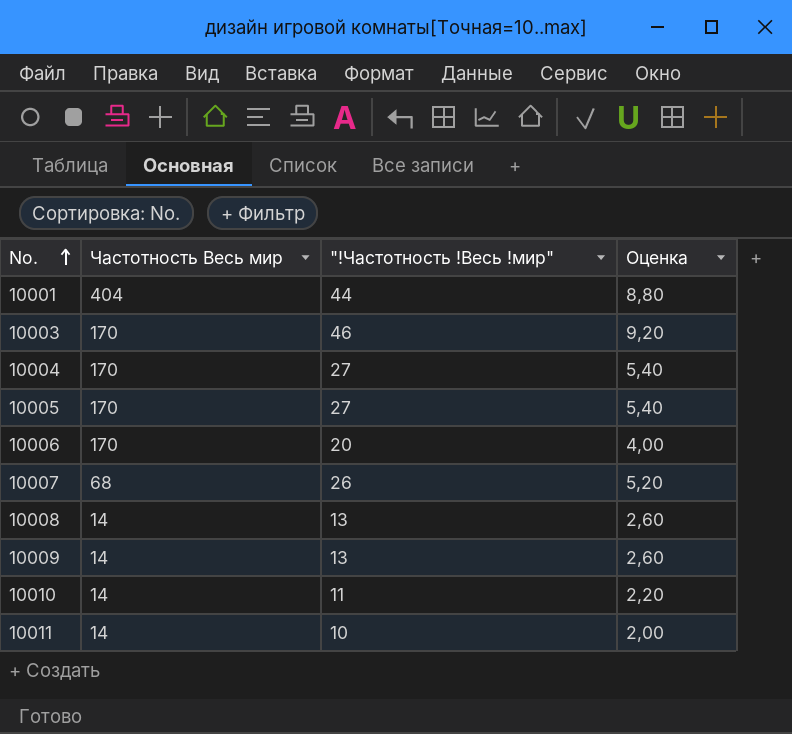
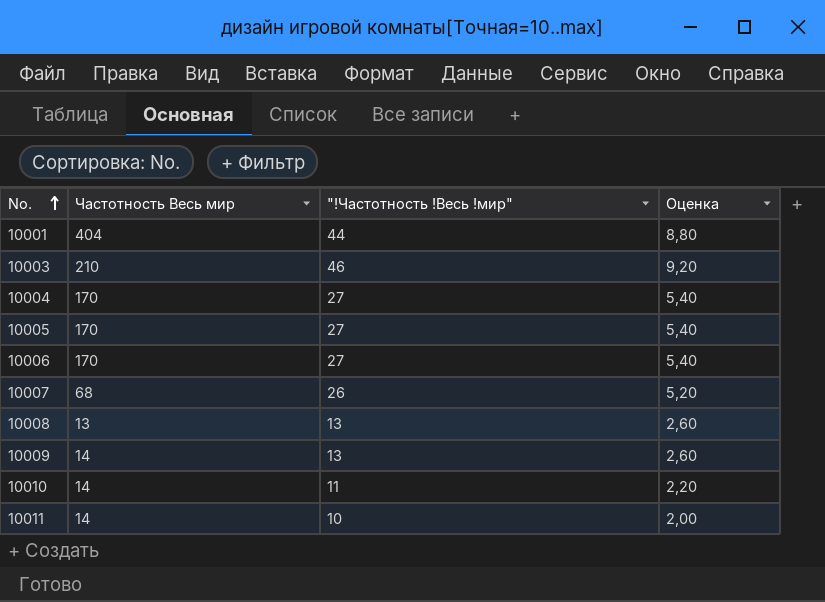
10003 | Частотность Весь мир: 170 -> 210
10006 | "!Частотность !Весь !мир": 20 -> 27
10006 | Оценка: 4,00 -> 5,40
10008 | Частотность Весь мир: 14 -> 13

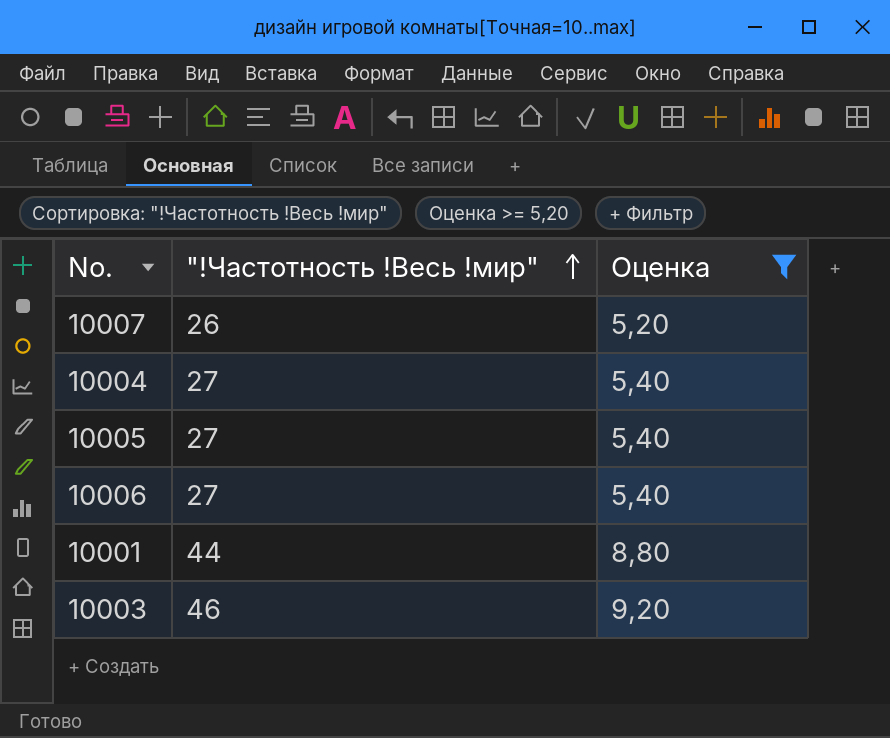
filter: none -> Оценка >= 5,20
row order: No. ascending -> "!Частотность !Весь !мир" ascending
column Частотность Весь мир | position: 2 -> none

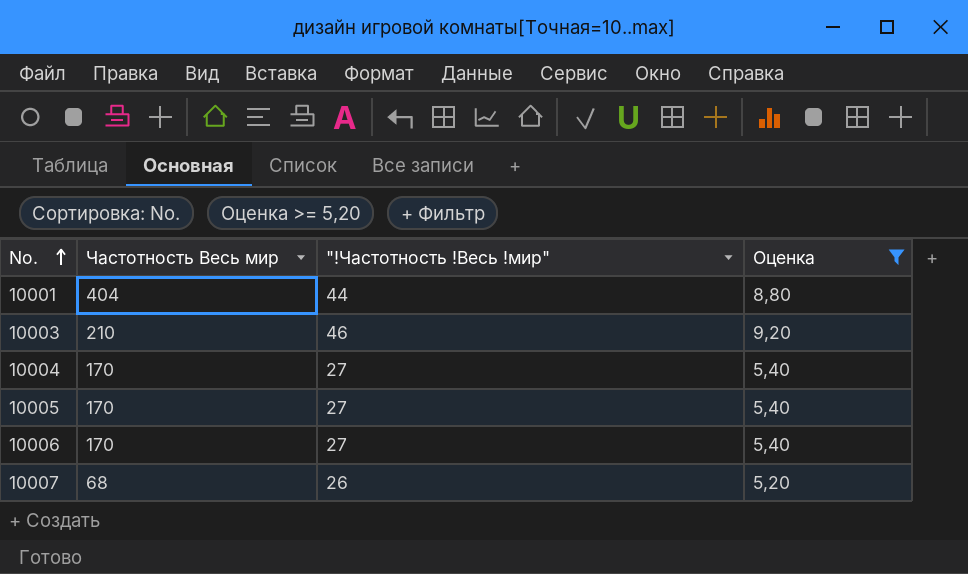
row order: "!Частотность !Весь !мир" ascending -> No. ascending
column Частотность Весь мир | position: none -> 2

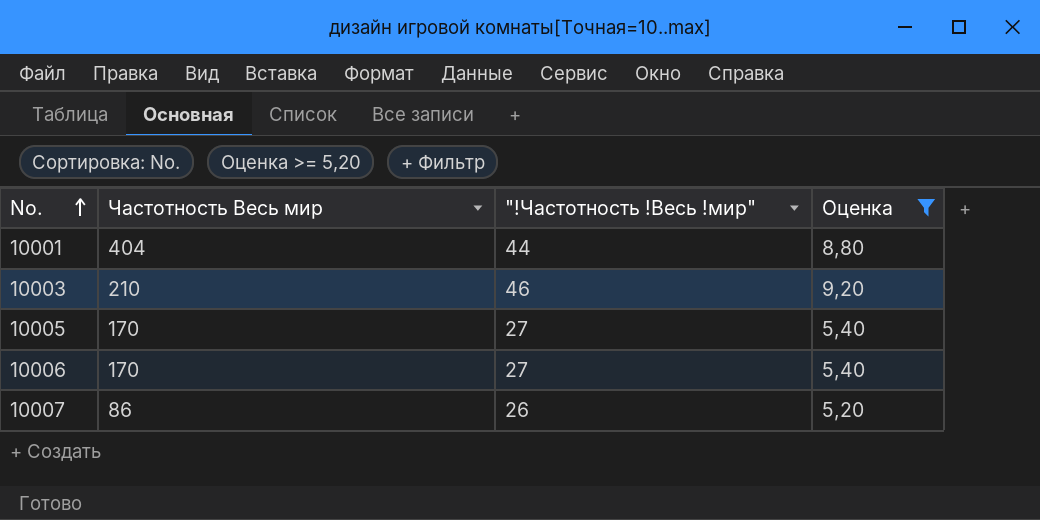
row 10004: 170 | 27 | 5,40 -> none
10007 | Частотность Весь мир: 68 -> 86

